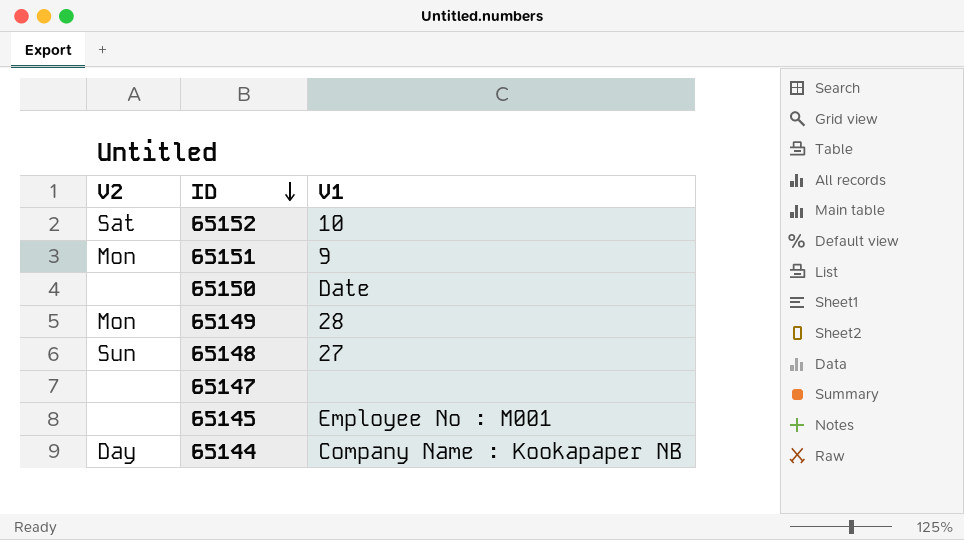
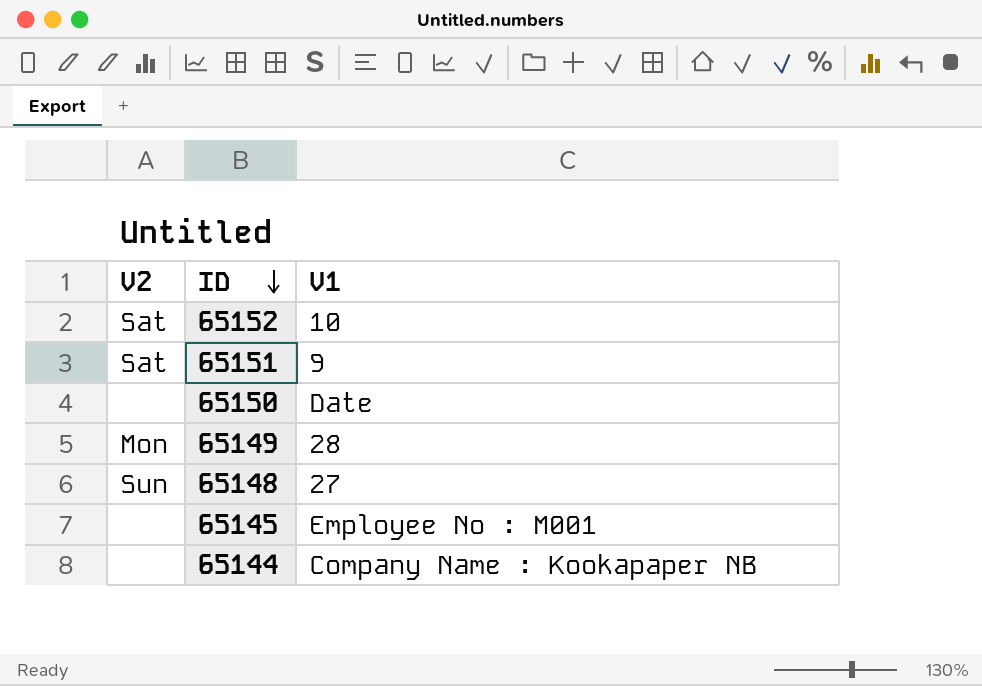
row 65147: none | none -> none
65151 | V2: Mon -> Sat
65144 | V2: Day -> none

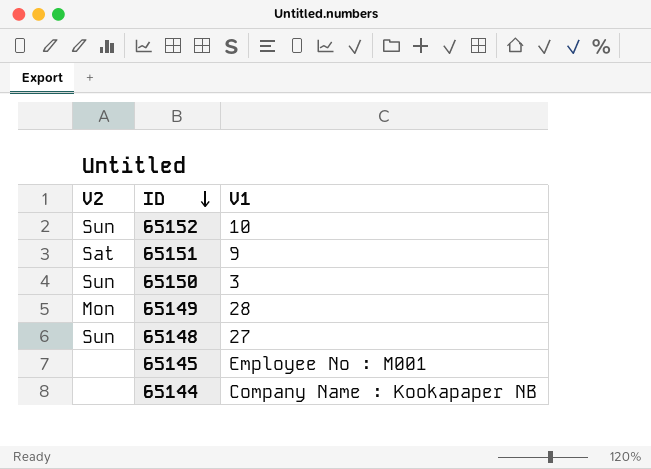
65152 | V2: Sat -> Sun
65150 | V2: none -> Sun
65150 | V1: Date -> 3

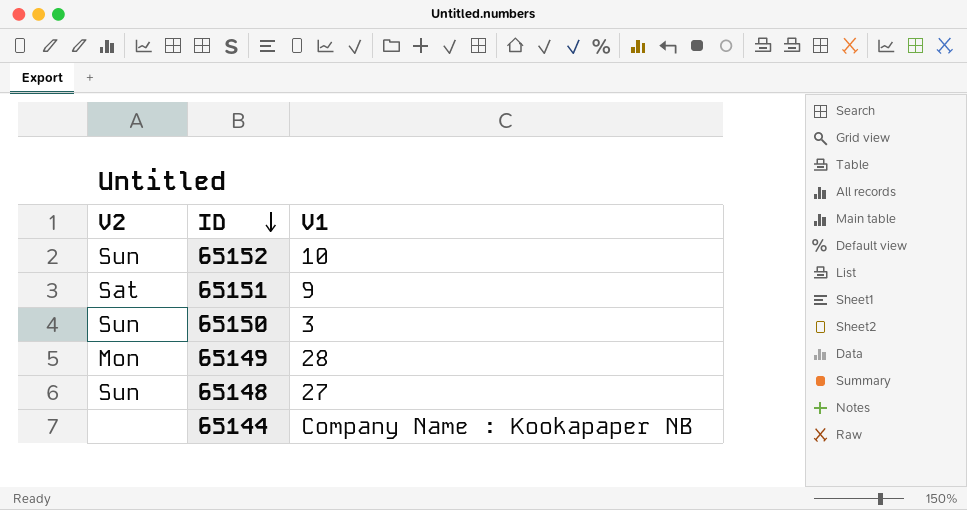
row 65145: none | Employee No : M001 -> none

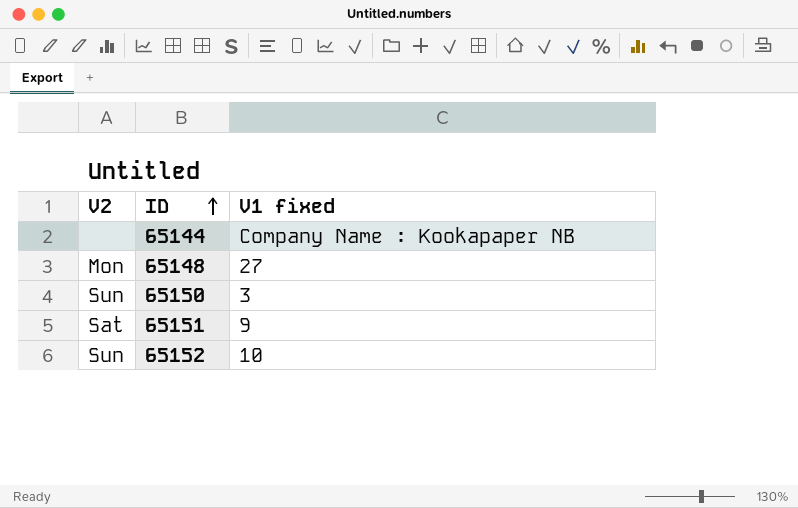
row order: ID descending -> ID ascending
column name: V1 -> V1 fixed
row 65149: Mon | 28 -> none
65148 | V2: Sun -> Mon

